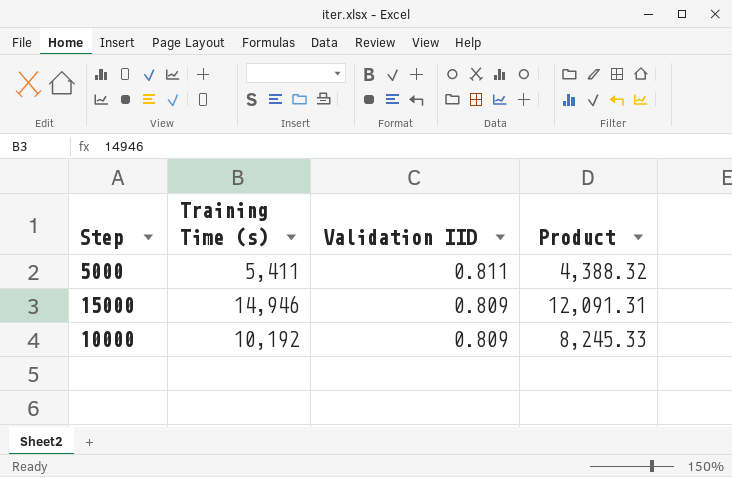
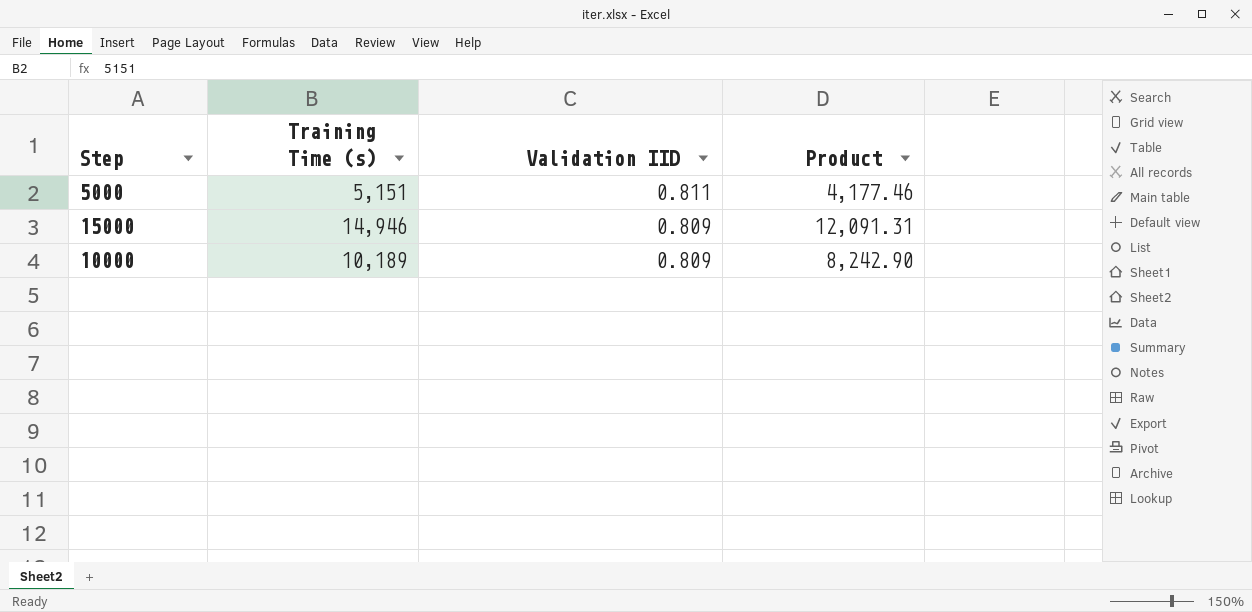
5000 | Training Time (s): 5,411 -> 5,151
5000 | Product: 4,388.32 -> 4,177.46
10000 | Training Time (s): 10,192 -> 10,189
10000 | Product: 8,245.33 -> 8,242.90

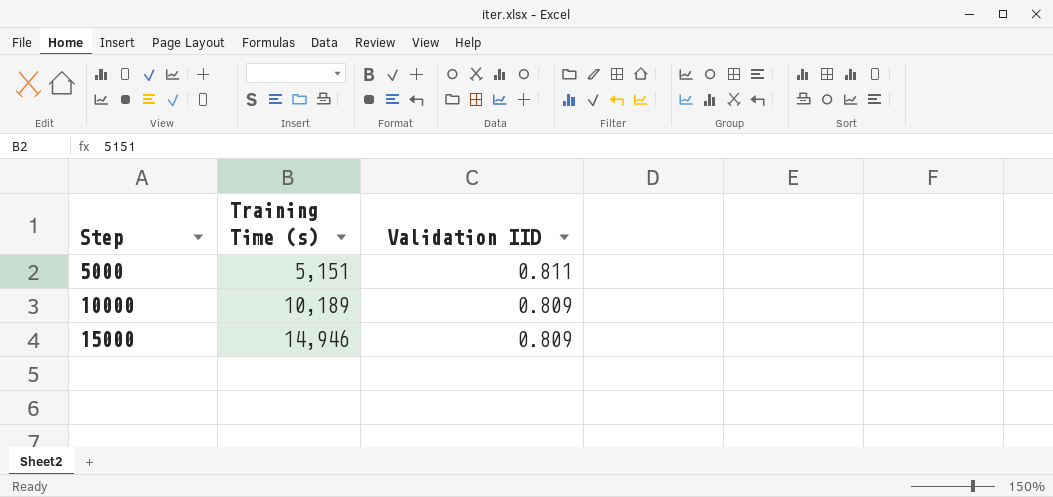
row order: Validation IID descending -> Step ascending
column Product | formula: [Training Time (s)] * [Validation IID] -> none

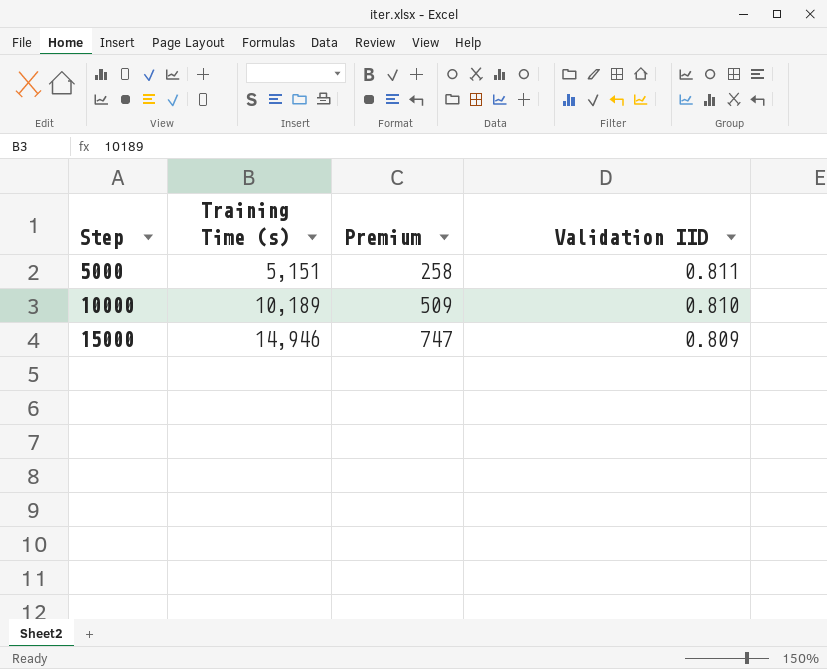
column Premium | formula: none -> [Training Time (s)] * 0.05
10000 | Validation IID: 0.809 -> 0.810

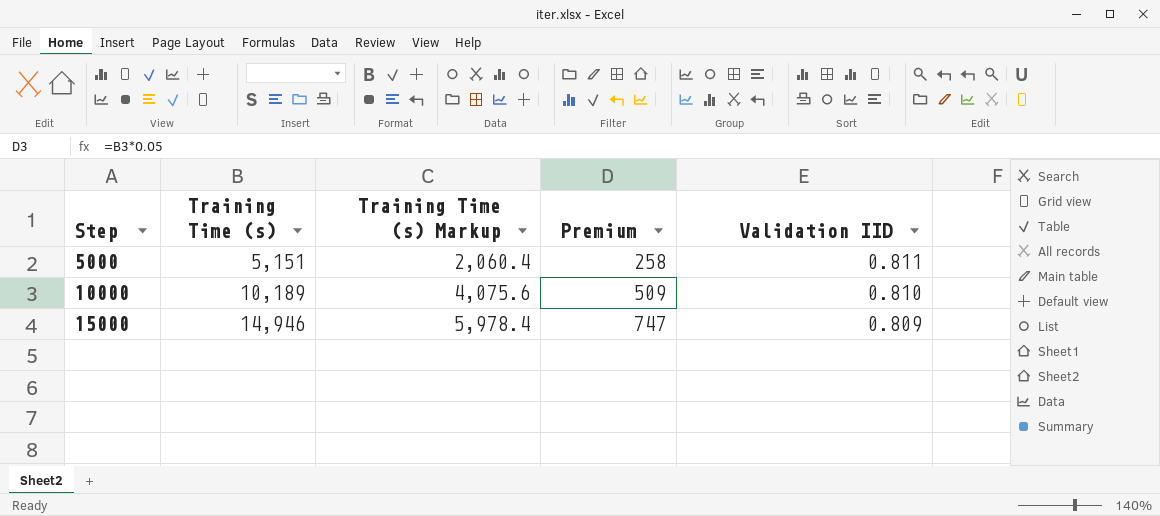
column Training Time (s) Markup | formula: none -> [Training Time (s)] * 0.4

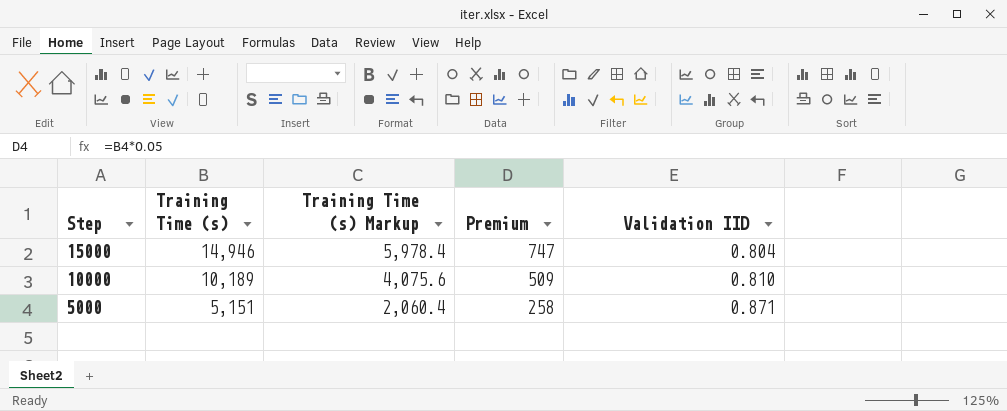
row order: Step ascending -> Step descending
15000 | Validation IID: 0.809 -> 0.804
5000 | Validation IID: 0.811 -> 0.871

